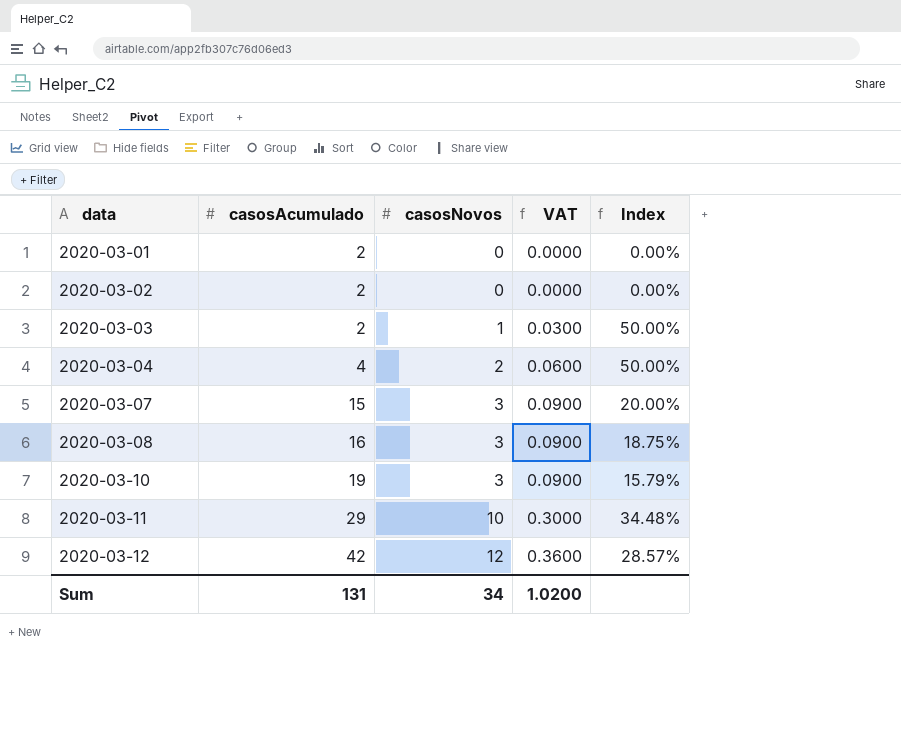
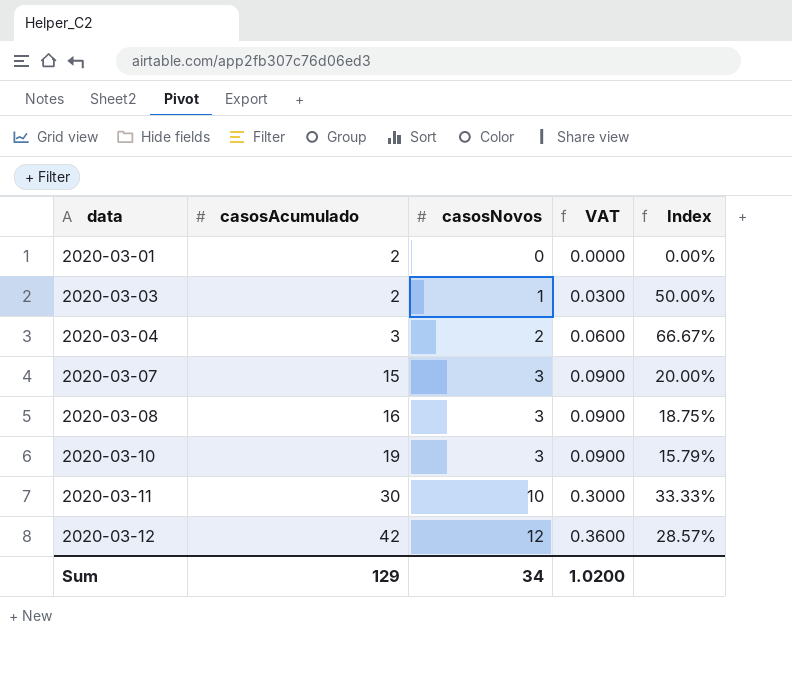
row 2020-03-02: 2 | 0 | 0.0000 | 0.00% -> none
2020-03-04 | casosAcumulado: 4 -> 3
2020-03-04 | Index: 50.00% -> 66.67%
2020-03-11 | casosAcumulado: 29 -> 30
2020-03-11 | Index: 34.48% -> 33.33%
Sum | casosAcumulado: 131 -> 129

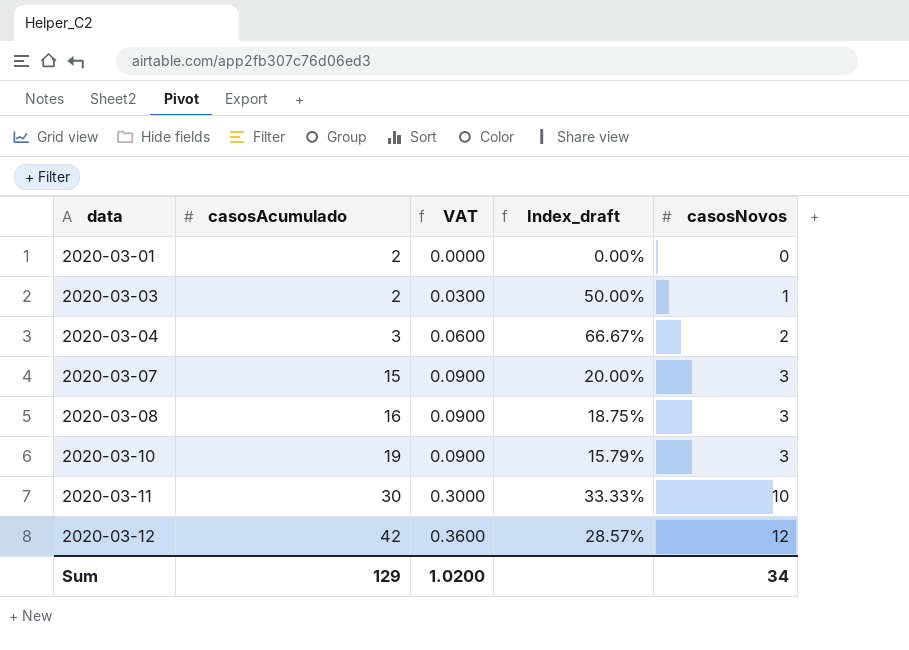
column name: Index -> Index_draft
column casosNovos | position: 3 -> 5

